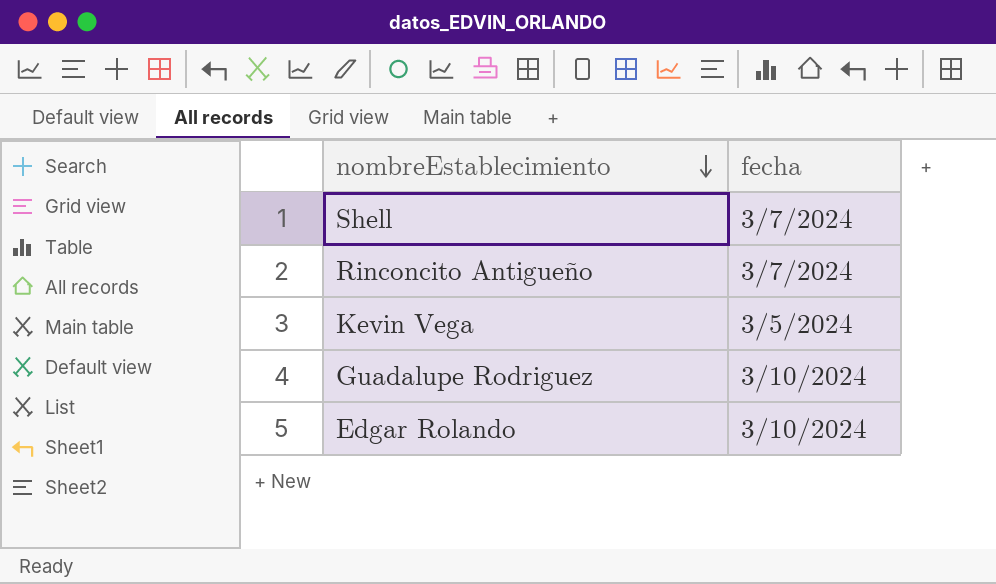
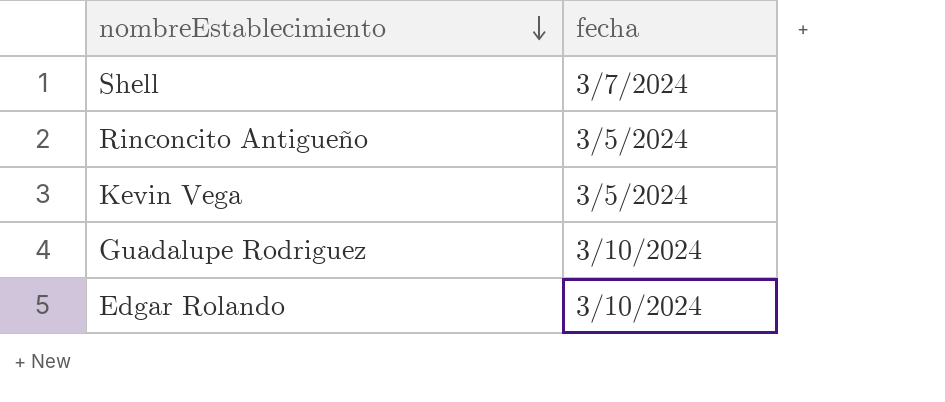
Rinconcito Antigueño | fecha: 3/7/2024 -> 3/5/2024

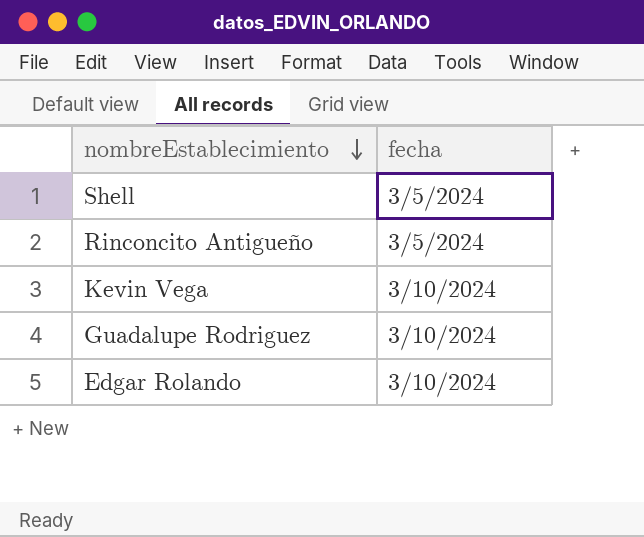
Shell | fecha: 3/7/2024 -> 3/5/2024
Kevin Vega | fecha: 3/5/2024 -> 3/10/2024

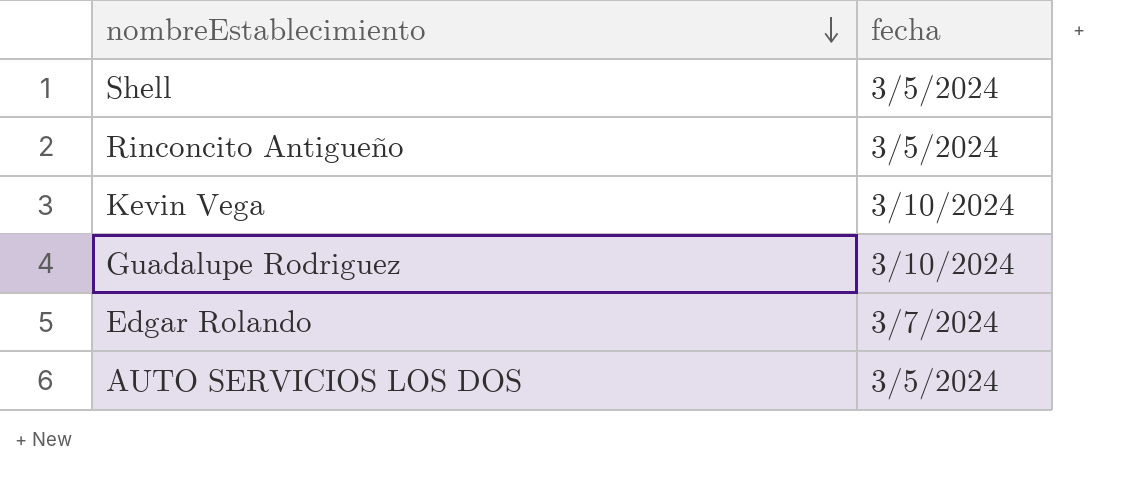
Edgar Rolando | fecha: 3/10/2024 -> 3/7/2024
row AUTO SERVICIOS LOS DOS: none -> 3/5/2024

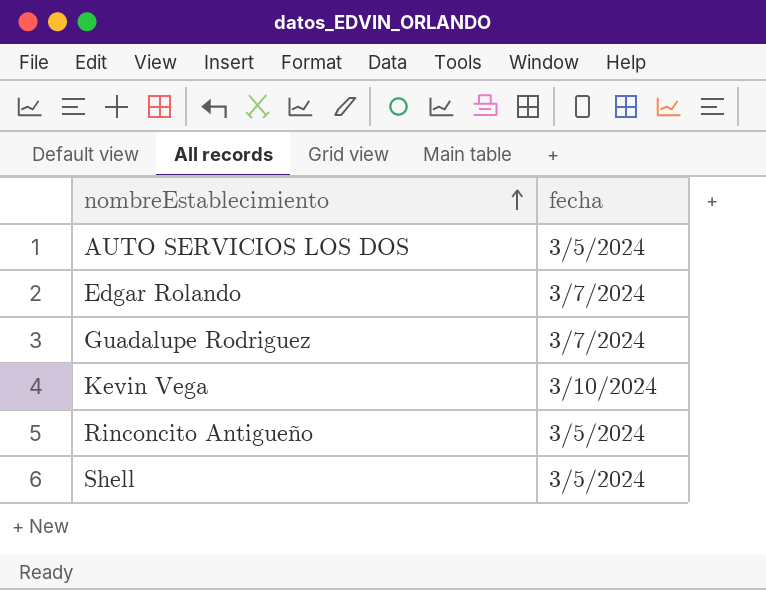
row order: nombreEstablecimiento descending -> nombreEstablecimiento ascending
Guadalupe Rodriguez | fecha: 3/10/2024 -> 3/7/2024

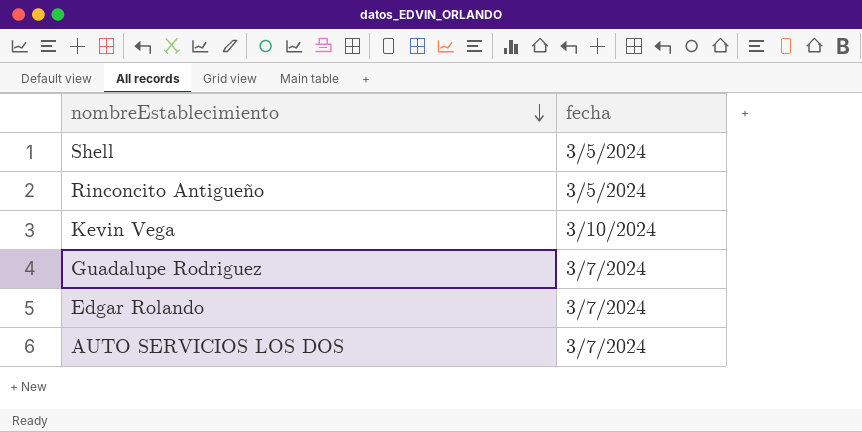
row order: nombreEstablecimiento ascending -> nombreEstablecimiento descending
AUTO SERVICIOS LOS DOS | fecha: 3/5/2024 -> 3/7/2024

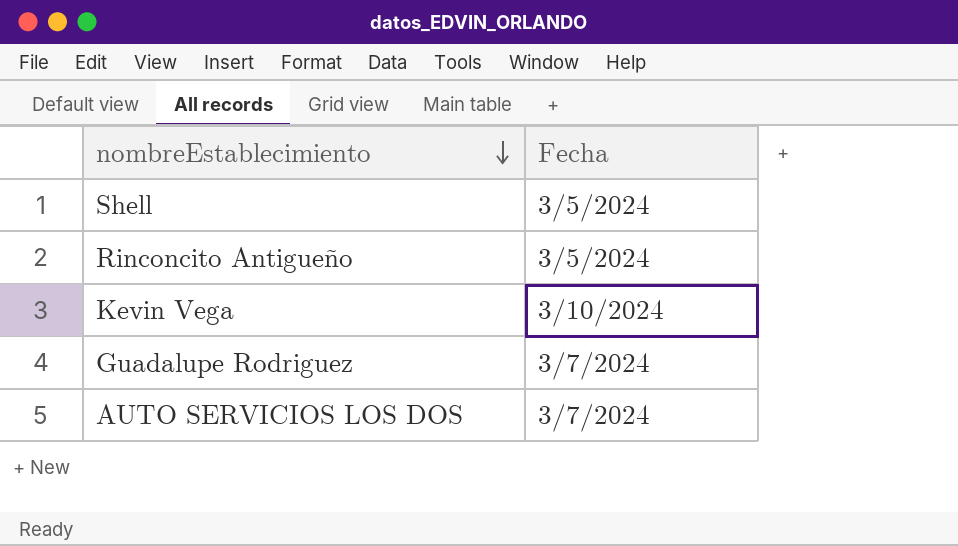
column name: fecha -> Fecha
row Edgar Rolando: 3/7/2024 -> none

